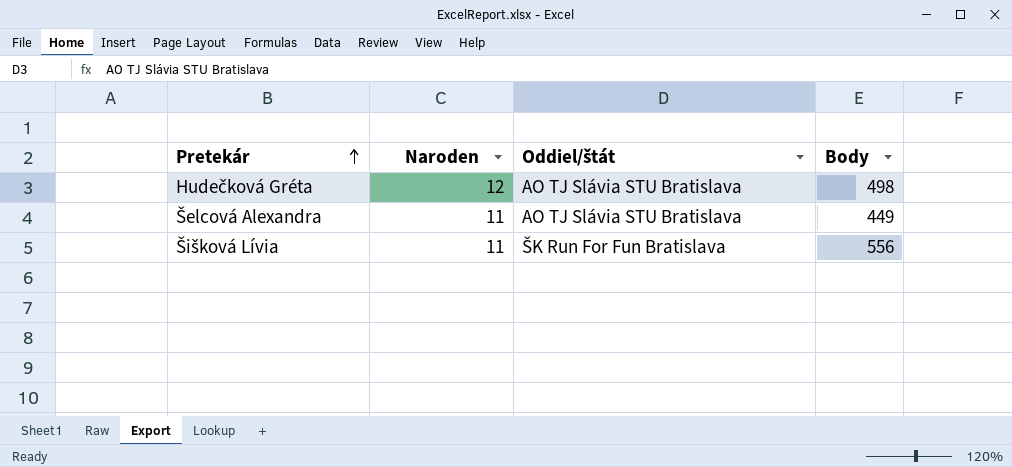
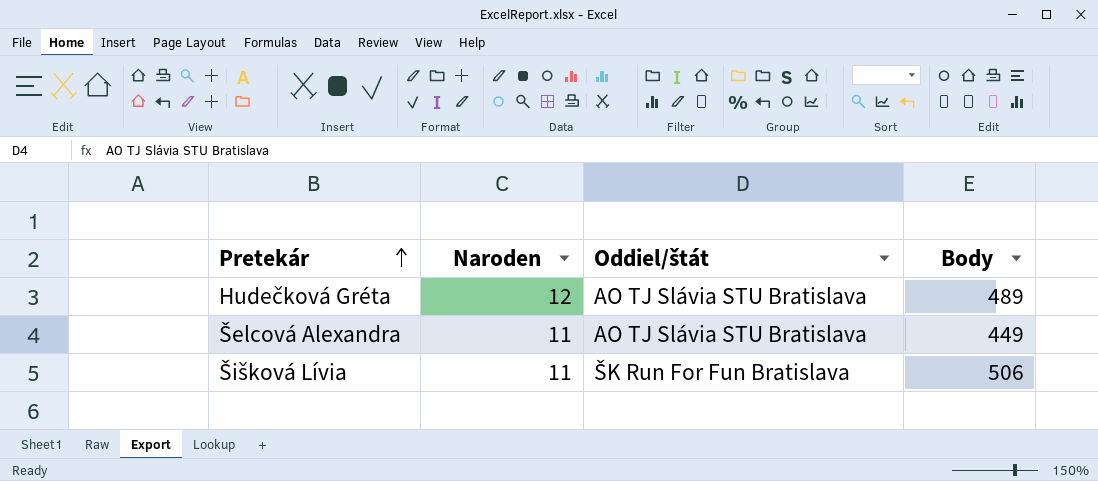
Hudečková Gréta | Body: 498 -> 489
Šišková Lívia | Body: 556 -> 506

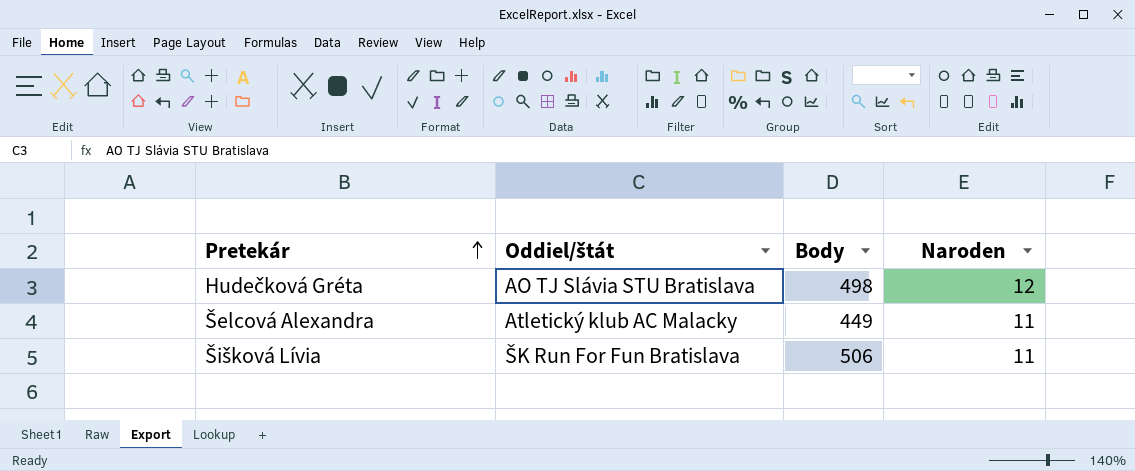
column Naroden | position: 2 -> 4
Hudečková Gréta | Body: 489 -> 498
Šelcová Alexandra | Oddiel/štát: AO TJ Slávia STU Bratislava -> Atletický klub AC Malacky

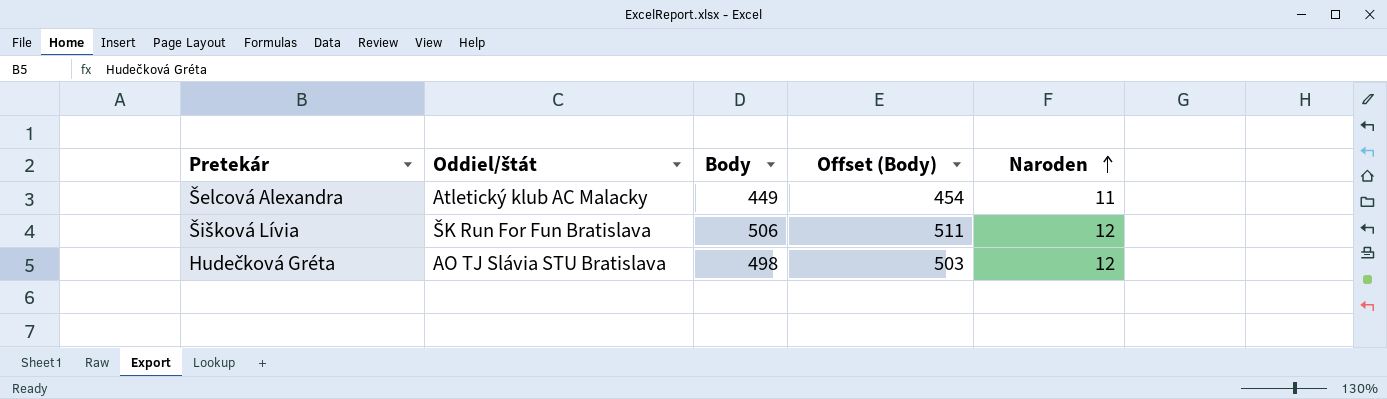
row order: Pretekár ascending -> Naroden ascending
column Offset (Body) | formula: none -> [Body] + 5
Šišková Lívia | Naroden: 11 -> 12

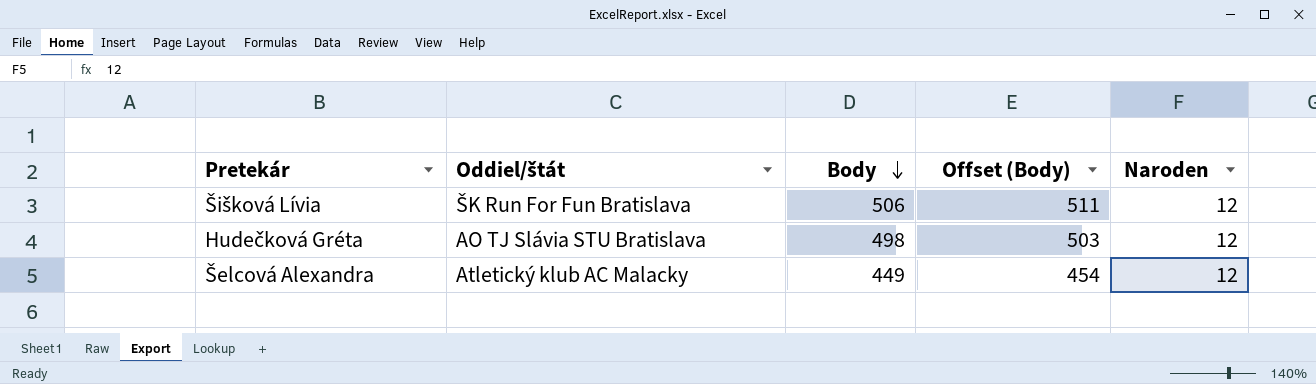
row order: Naroden ascending -> Body descending
Šelcová Alexandra | Naroden: 11 -> 12

